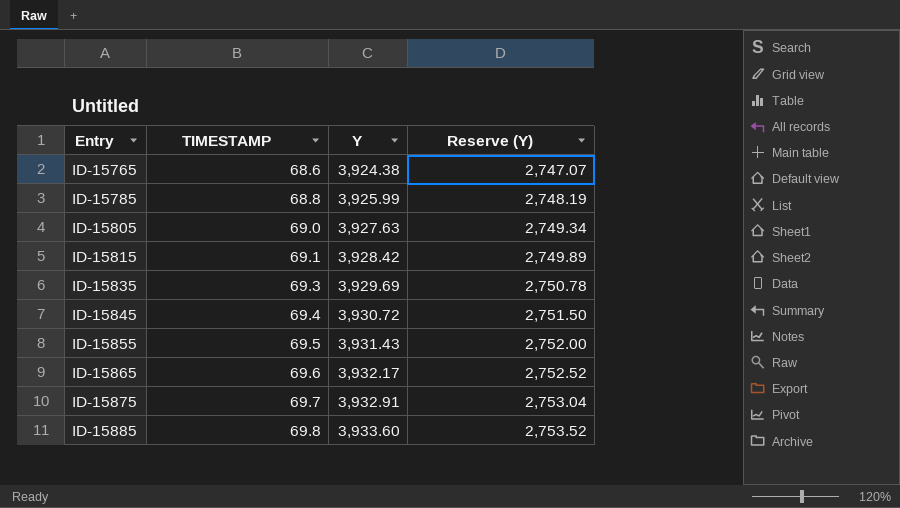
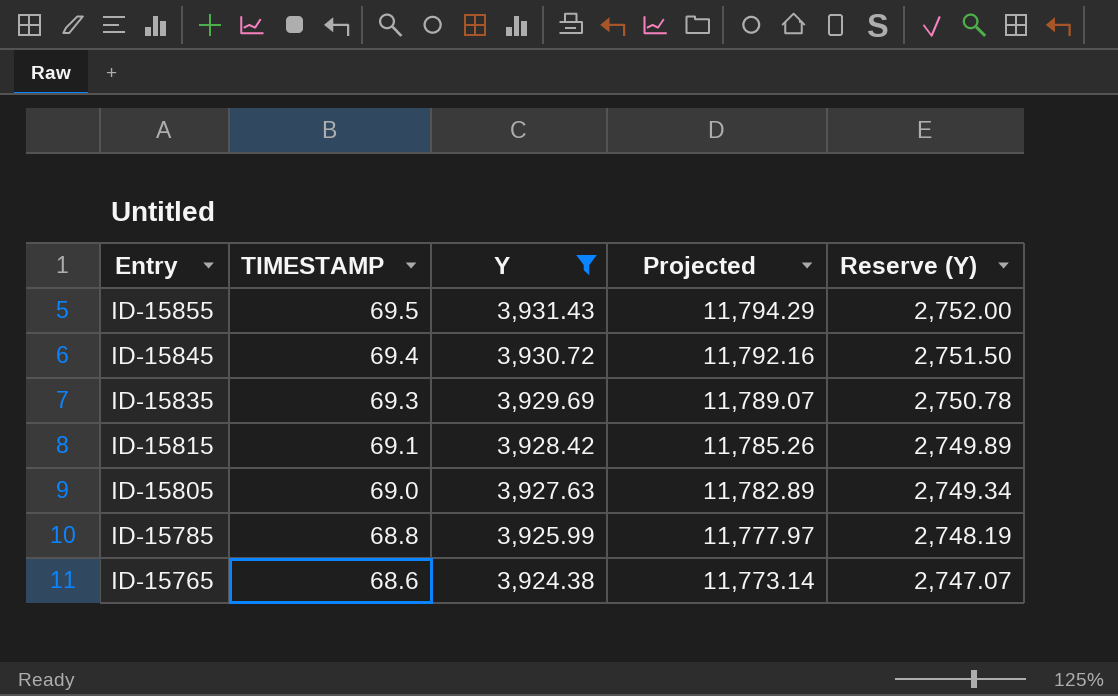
filter: none -> Y <= 3,931.43
row order: Entry ascending -> Entry descending
column Projected | formula: none -> [Y] * 3

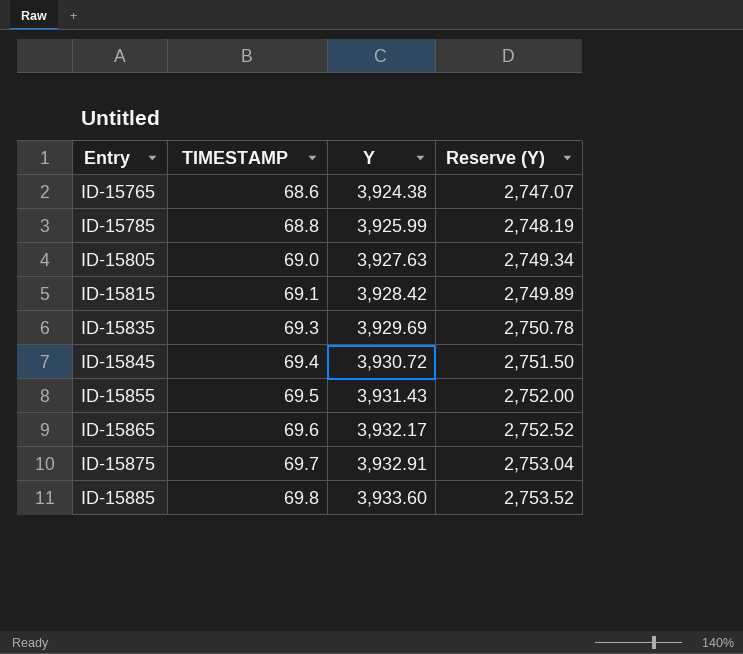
filter: Y <= 3,931.43 -> none
row order: Entry descending -> Entry ascending
column Projected | formula: [Y] * 3 -> none

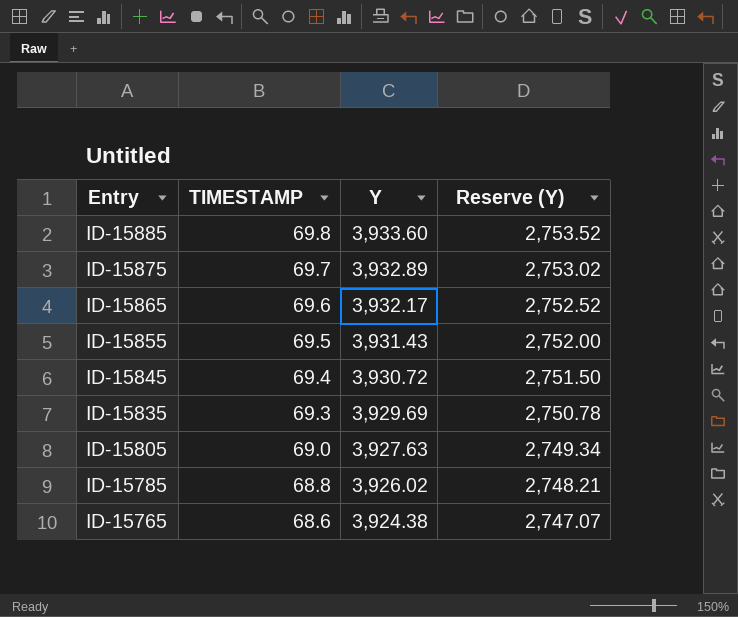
row order: Entry ascending -> Entry descending
row ID-15815: 69.1 | 3,928.42 | 2,749.89 -> none
ID-15875 | Y: 3,932.91 -> 3,932.89
ID-15875 | Reserve (Y): 2,753.04 -> 2,753.02
ID-15785 | Y: 3,925.99 -> 3,926.02
ID-15785 | Reserve (Y): 2,748.19 -> 2,748.21

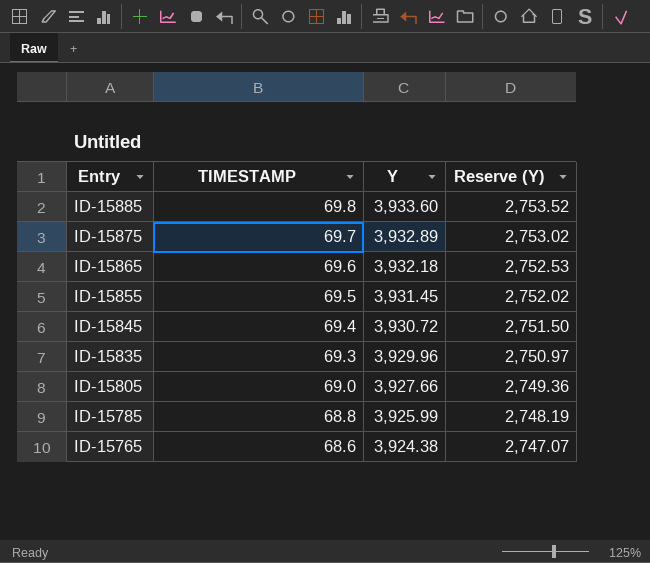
ID-15865 | Y: 3,932.17 -> 3,932.18
ID-15865 | Reserve (Y): 2,752.52 -> 2,752.53
ID-15855 | Y: 3,931.43 -> 3,931.45
ID-15855 | Reserve (Y): 2,752.00 -> 2,752.02
ID-15835 | Y: 3,929.69 -> 3,929.96
ID-15835 | Reserve (Y): 2,750.78 -> 2,750.97
ID-15805 | Y: 3,927.63 -> 3,927.66
ID-15805 | Reserve (Y): 2,749.34 -> 2,749.36
ID-15785 | Y: 3,926.02 -> 3,925.99
ID-15785 | Reserve (Y): 2,748.21 -> 2,748.19

